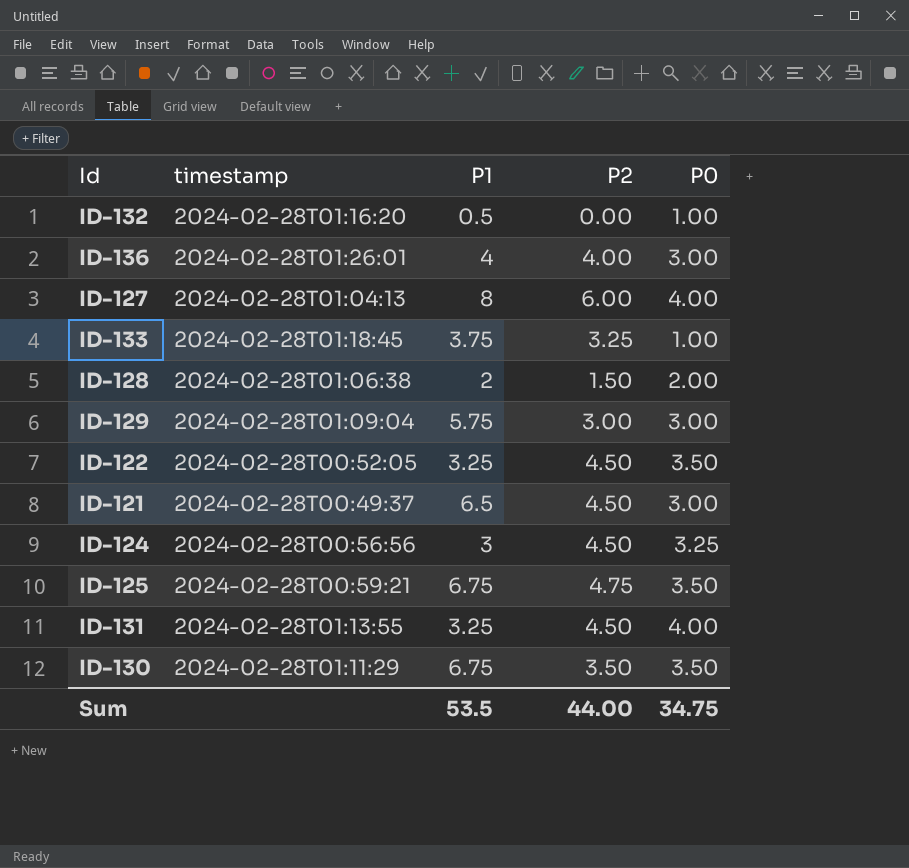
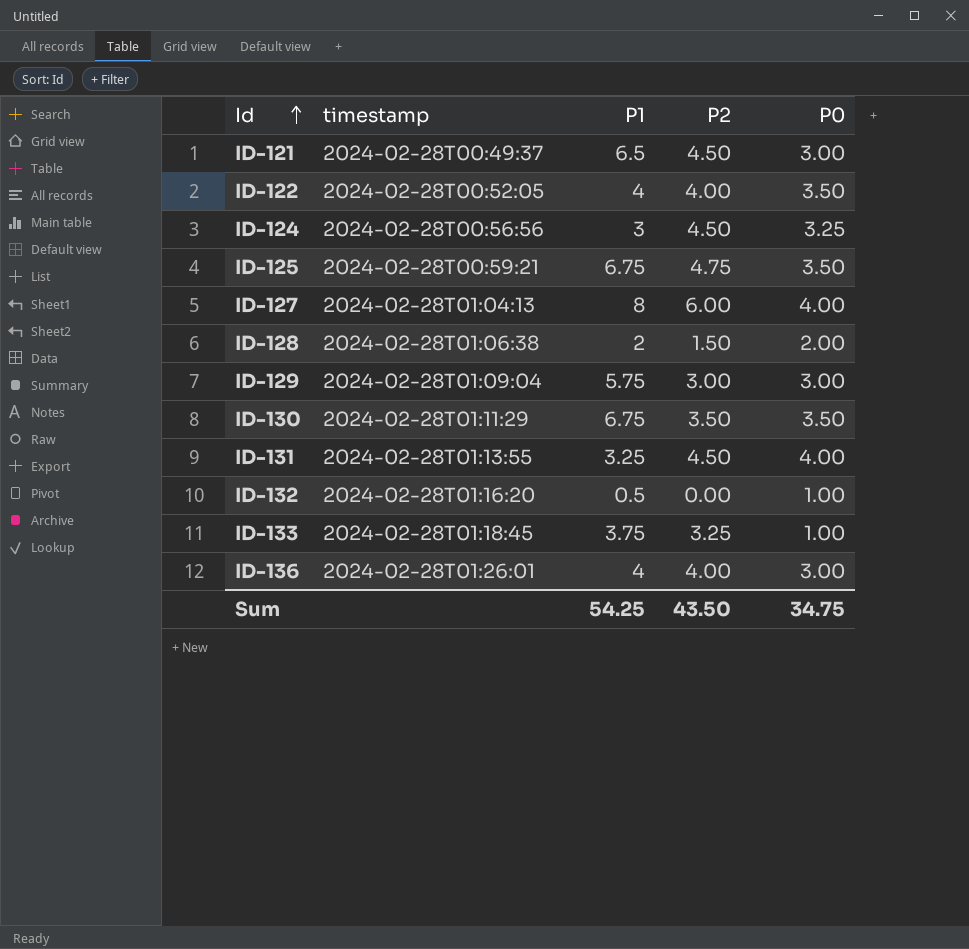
row order: none -> Id ascending
ID-122 | P1: 3.25 -> 4
ID-122 | P2: 4.50 -> 4.00
Sum | P1: 53.5 -> 54.25
Sum | P2: 44.00 -> 43.50

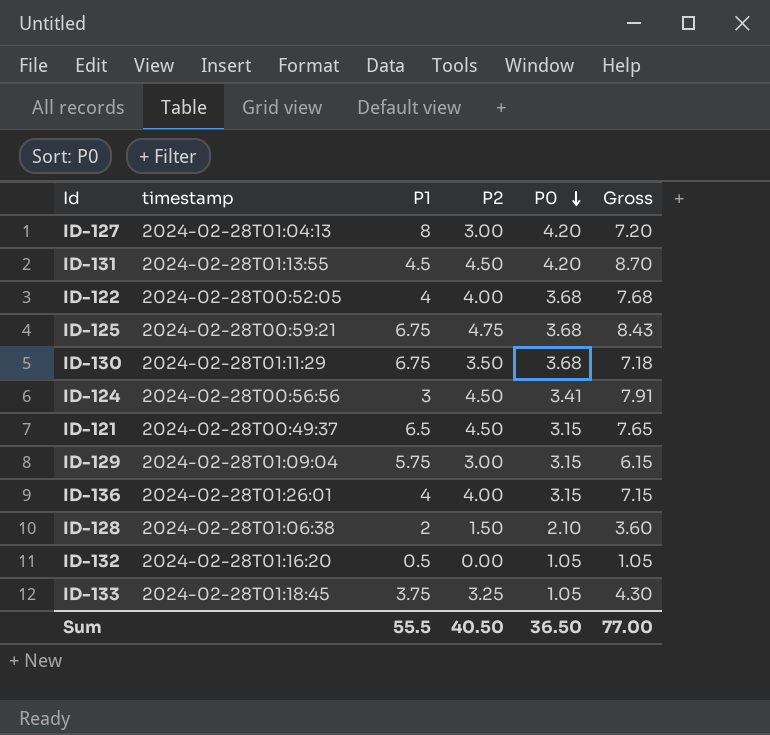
row order: Id ascending -> P0 descending
column Gross | formula: none -> [P2] + [P0]
ID-127 | P2: 6.00 -> 3.00
ID-127 | P0: 4.00 -> 4.20
ID-131 | P1: 3.25 -> 4.5
ID-131 | P0: 4.00 -> 4.20
ID-122 | P0: 3.50 -> 3.68
ID-125 | P0: 3.50 -> 3.68
ID-130 | P0: 3.50 -> 3.68
ID-124 | P0: 3.25 -> 3.41
ID-121 | P0: 3.00 -> 3.15
ID-129 | P0: 3.00 -> 3.15
ID-136 | P0: 3.00 -> 3.15
ID-128 | P0: 2.00 -> 2.10
ID-132 | P0: 1.00 -> 1.05
ID-133 | P0: 1.00 -> 1.05
Sum | P1: 54.25 -> 55.5
Sum | P2: 43.50 -> 40.50
Sum | P0: 34.75 -> 36.50

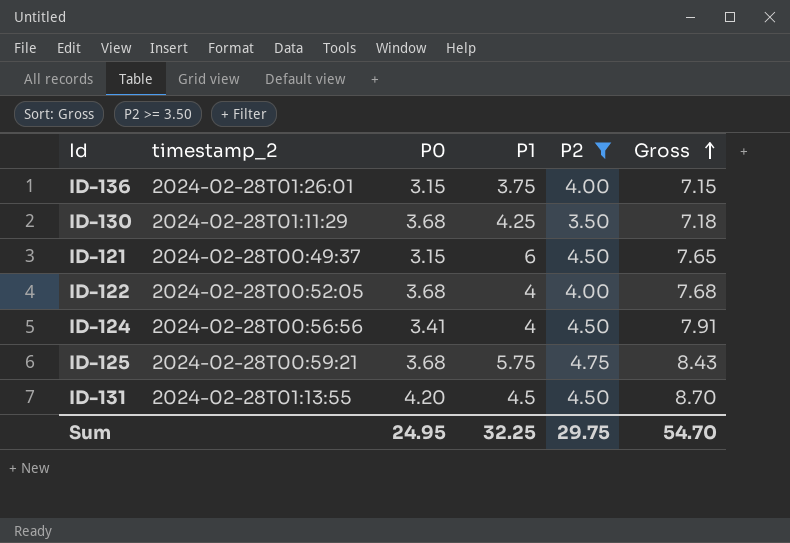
filter: none -> P2 >= 3.50
row order: P0 descending -> Gross ascending
column name: timestamp -> timestamp_2
column P0 | position: 5 -> 3
ID-136 | P1: 4 -> 3.75
ID-130 | P1: 6.75 -> 4.25
ID-121 | P1: 6.5 -> 6
ID-124 | P1: 3 -> 4
ID-125 | P1: 6.75 -> 5.75
Sum | P0: 36.50 -> 24.95
Sum | P1: 55.5 -> 32.25
Sum | P2: 40.50 -> 29.75
Sum | Gross: 77.00 -> 54.70

